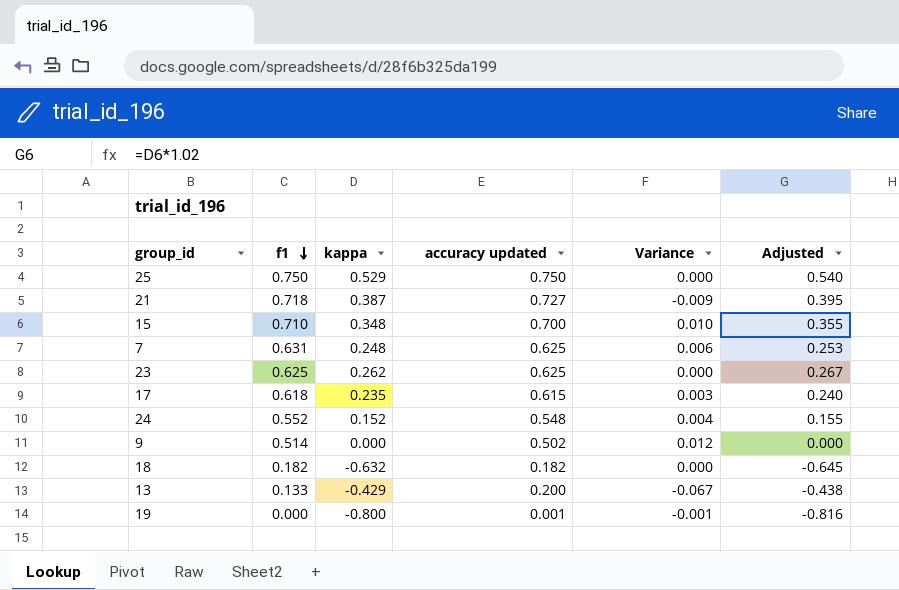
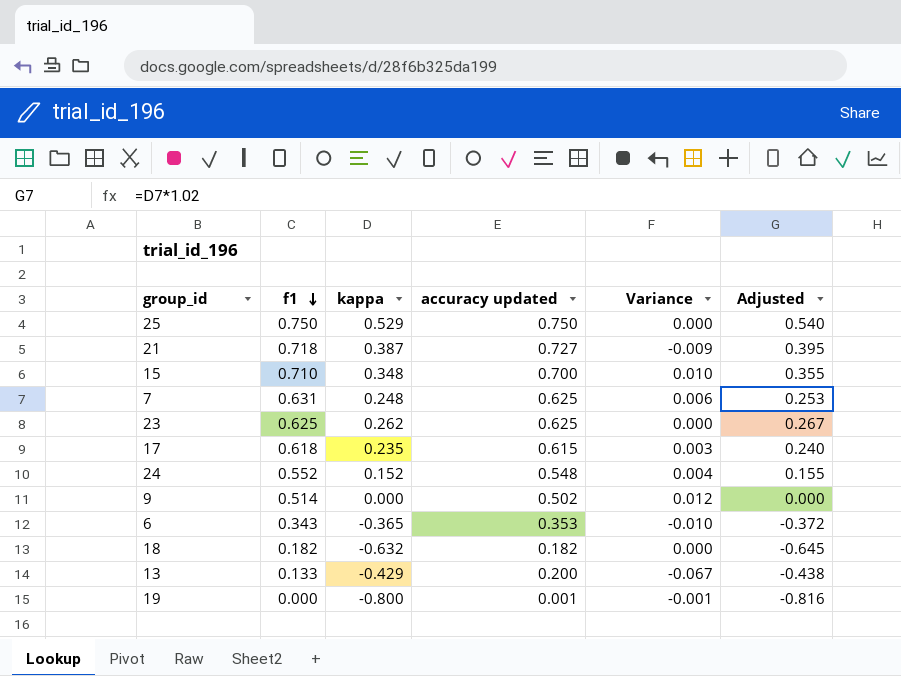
row 6: none -> 0.343 | -0.365 | 0.353 | -0.010 | -0.372

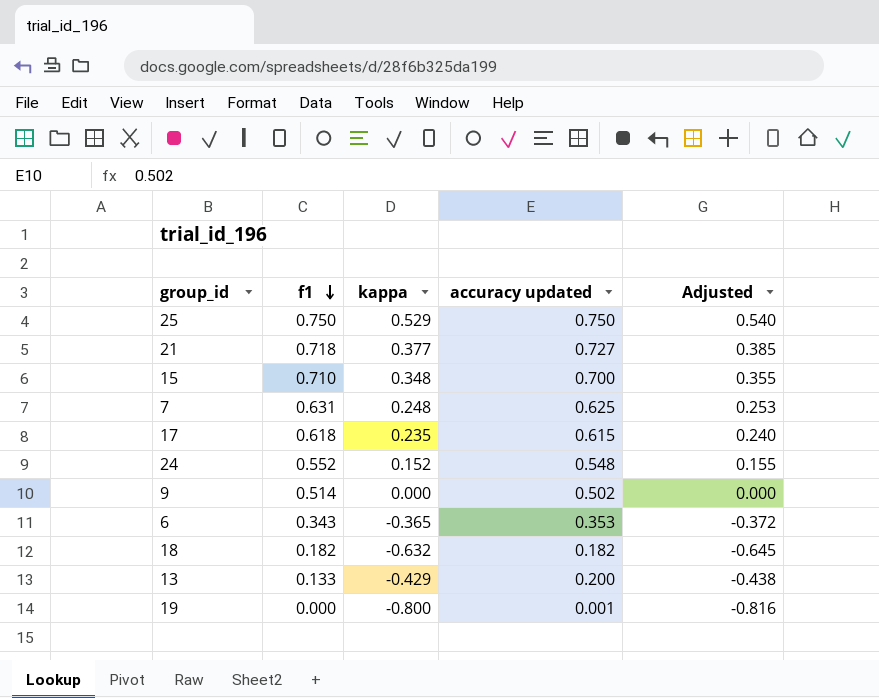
column Variance | formula: [f1] - [accuracy updated] -> none
row 23: 0.625 | 0.262 | 0.625 | 0.000 | 0.267 -> none
21 | kappa: 0.387 -> 0.377
21 | Adjusted: 0.395 -> 0.385

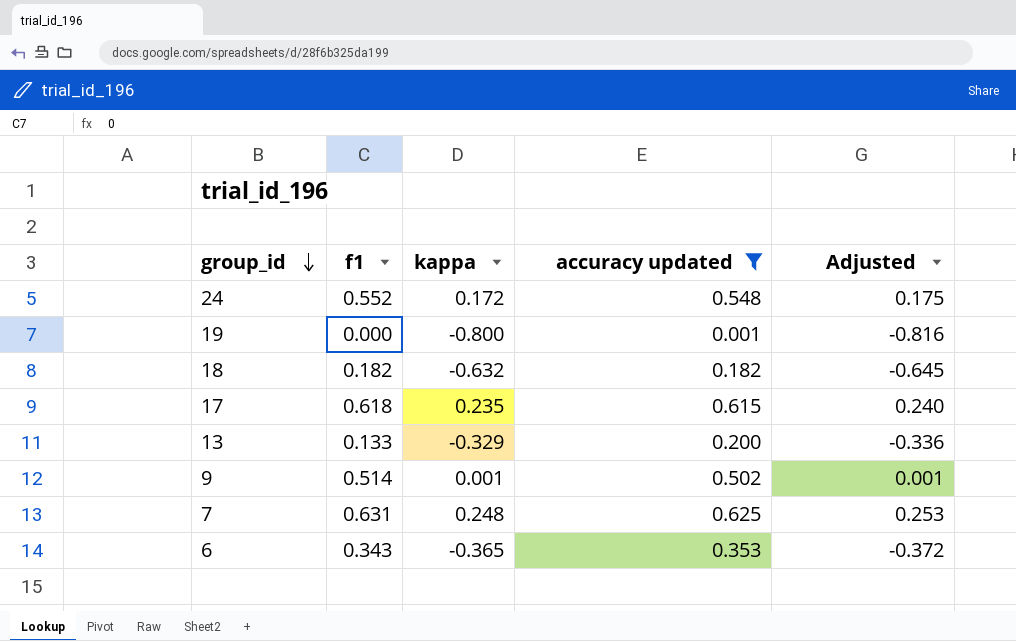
filter: none -> accuracy updated <= 0.625
row order: f1 descending -> group_id descending
24 | kappa: 0.152 -> 0.172
24 | Adjusted: 0.155 -> 0.175
13 | kappa: -0.429 -> -0.329
13 | Adjusted: -0.438 -> -0.336
9 | kappa: 0.000 -> 0.001
9 | Adjusted: 0.000 -> 0.001

